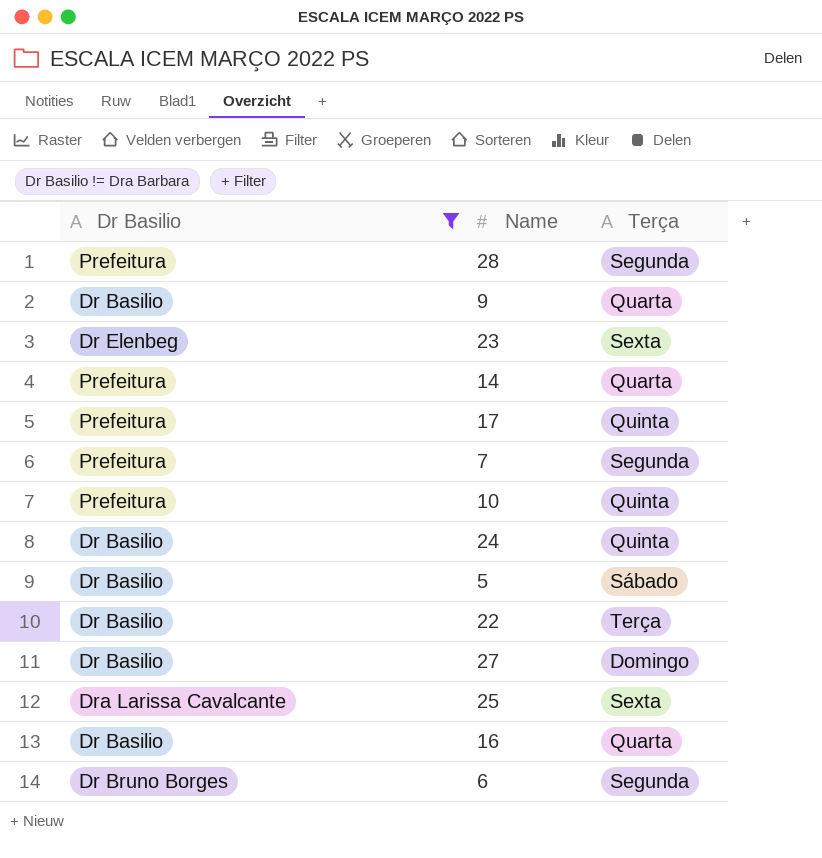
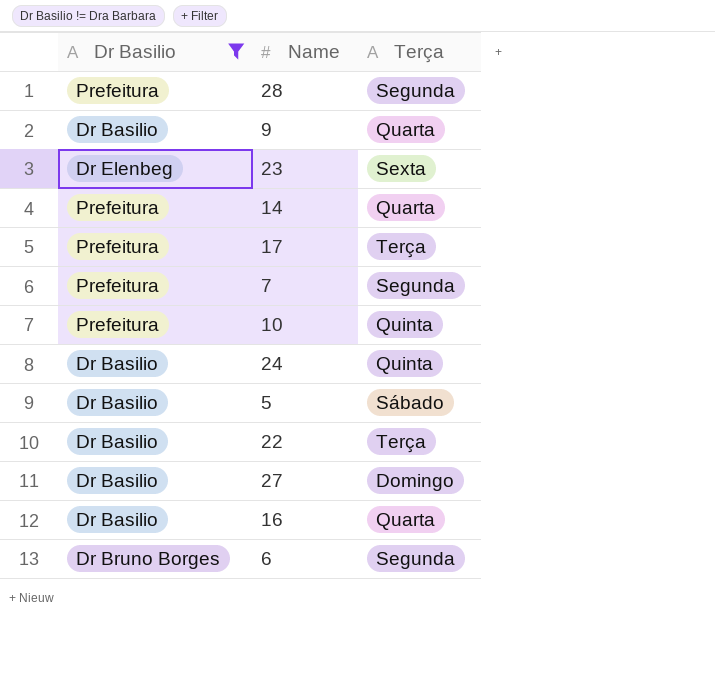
row 25: Dra Larissa Cavalcante | Sexta -> none
17 | Terça: Quinta -> Terça

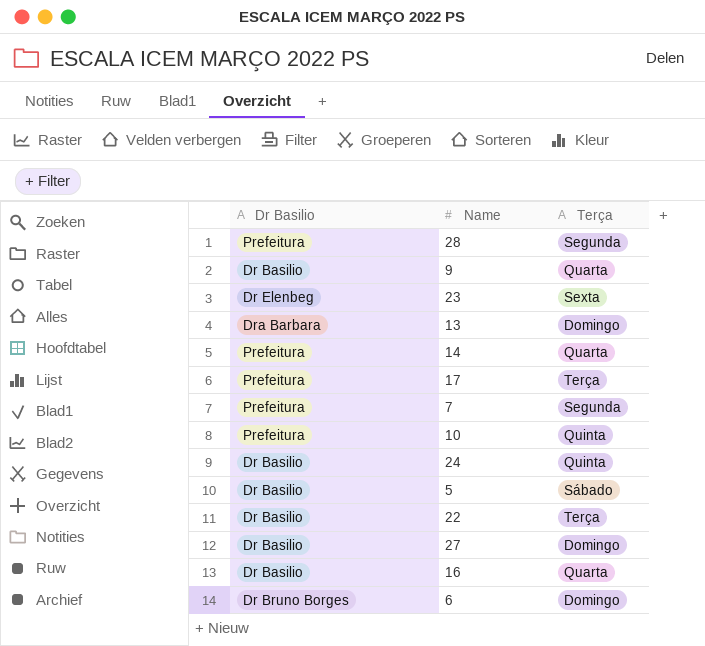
filter: Dr Basilio != Dra Barbara -> none
6 | Terça: Segunda -> Domingo

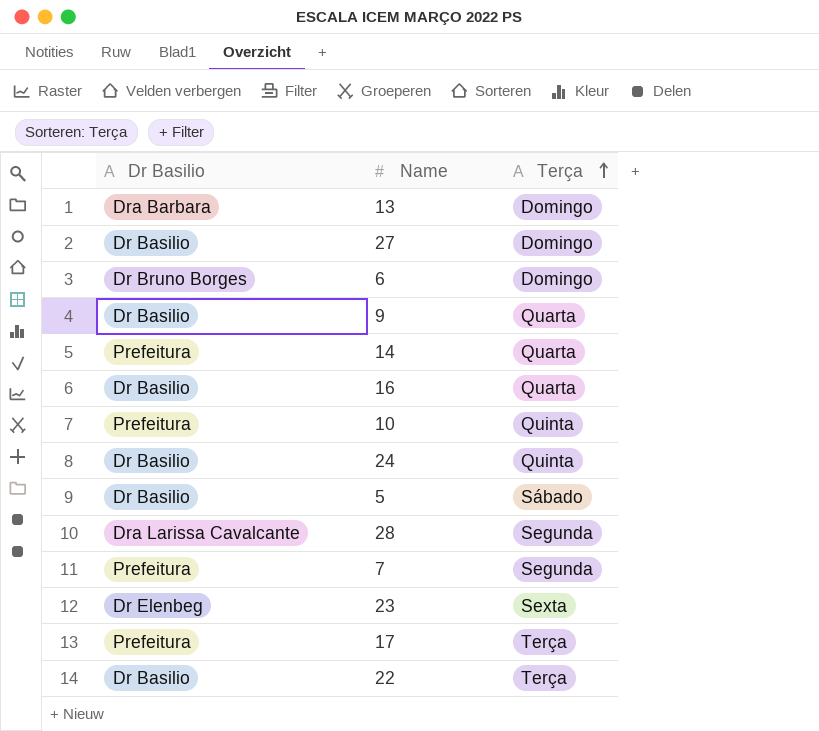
row order: none -> Terça ascending
28 | Dr Basilio: Prefeitura -> Dra Larissa Cavalcante

